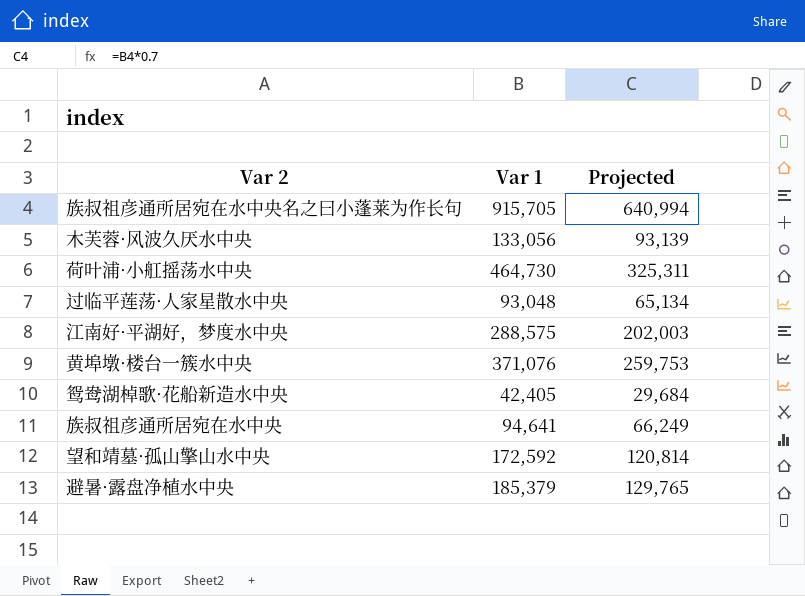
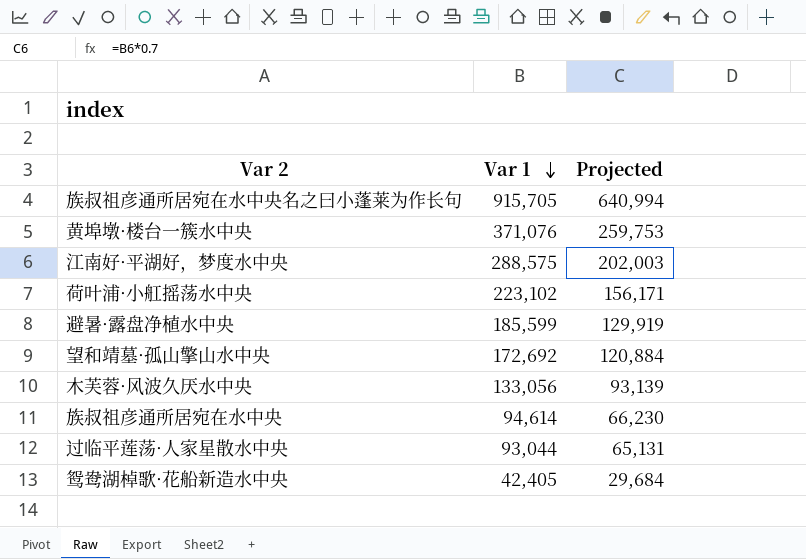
row order: none -> Var 1 descending
荷叶浦·小舡摇荡水中央 | Var 1: 464,730 -> 223,102
荷叶浦·小舡摇荡水中央 | Projected: 325,311 -> 156,171
避暑·露盘净植水中央 | Var 1: 185,379 -> 185,599
避暑·露盘净植水中央 | Projected: 129,765 -> 129,919
望和靖墓·孤山擎山水中央 | Var 1: 172,592 -> 172,692
望和靖墓·孤山擎山水中央 | Projected: 120,814 -> 120,884
族叔祖彦通所居宛在水中央 | Var 1: 94,641 -> 94,614
族叔祖彦通所居宛在水中央 | Projected: 66,249 -> 66,230
过临平莲荡·人家星散水中央 | Var 1: 93,048 -> 93,044
过临平莲荡·人家星散水中央 | Projected: 65,134 -> 65,131

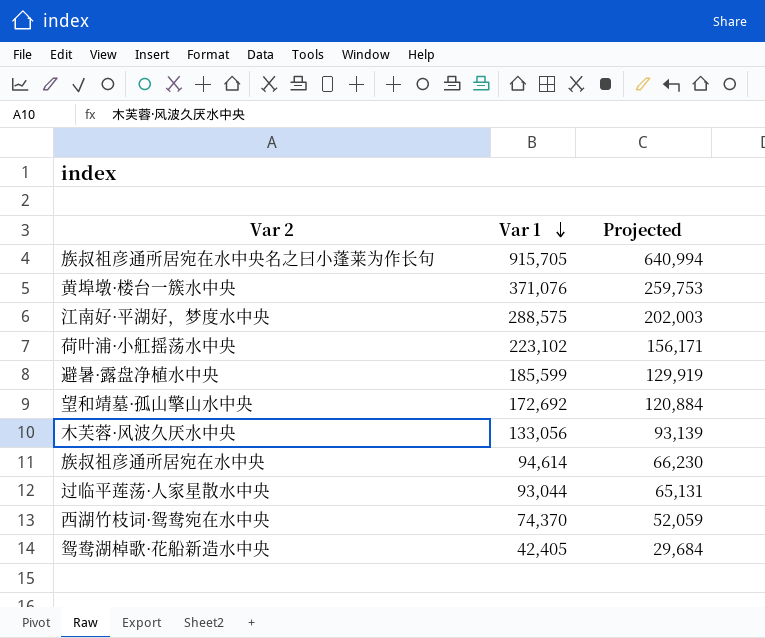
row 西湖竹枝词·鸳鸯宛在水中央: none -> 74,370 | 52,059

